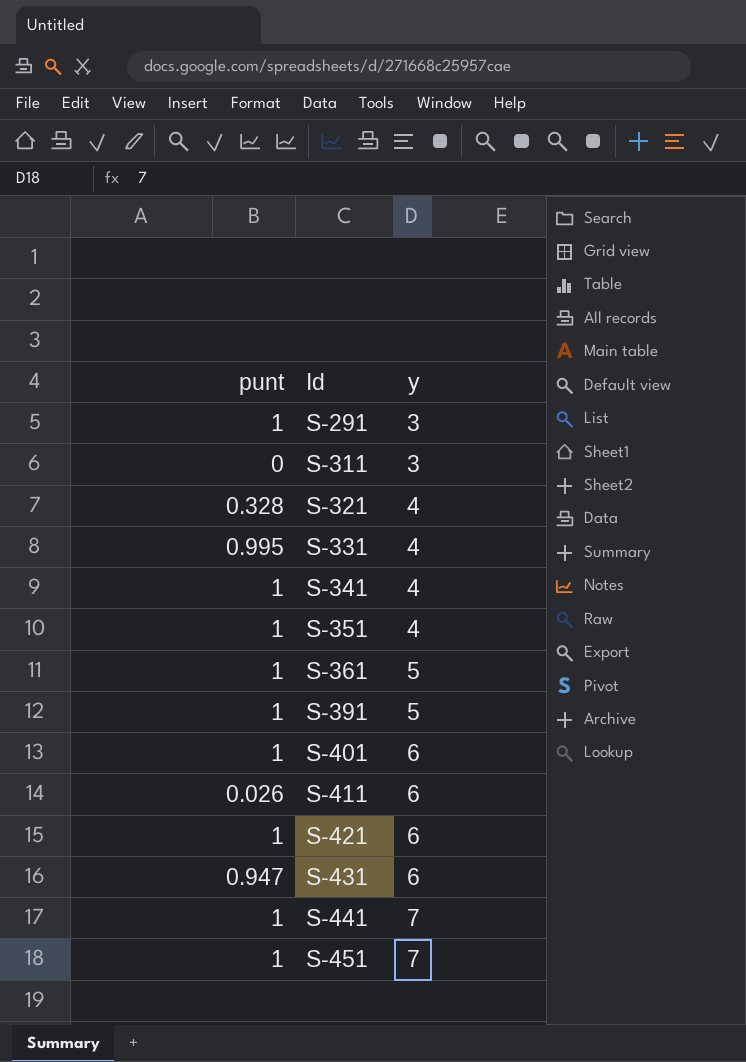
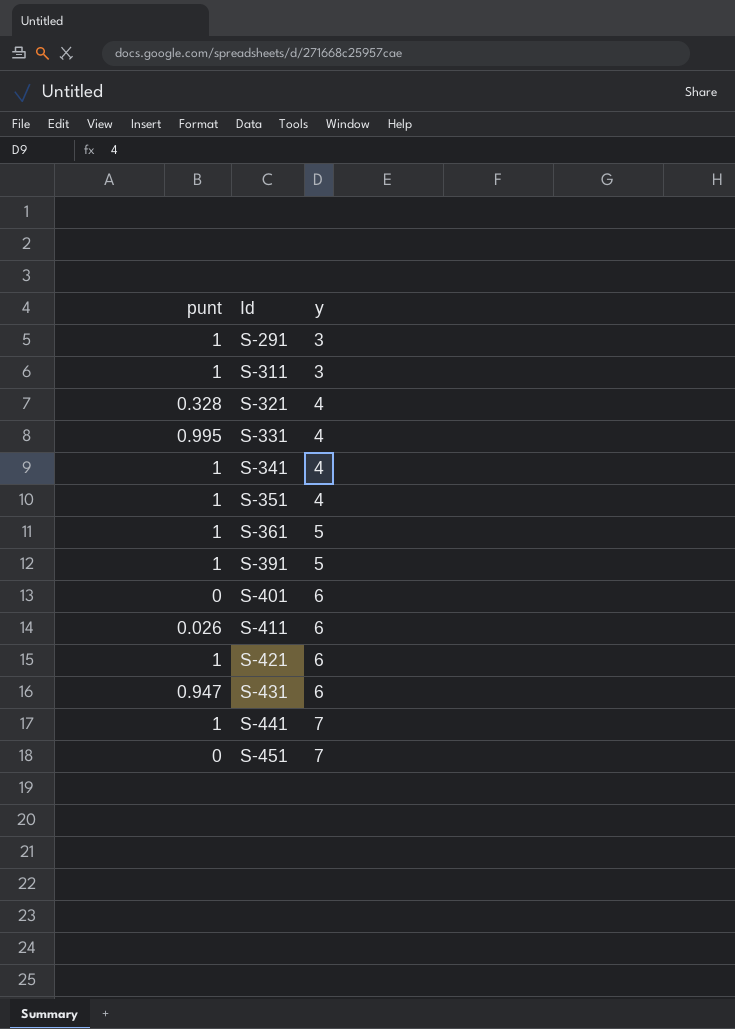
S-311 | punt: 0 -> 1
S-401 | punt: 1 -> 0
S-451 | punt: 1 -> 0

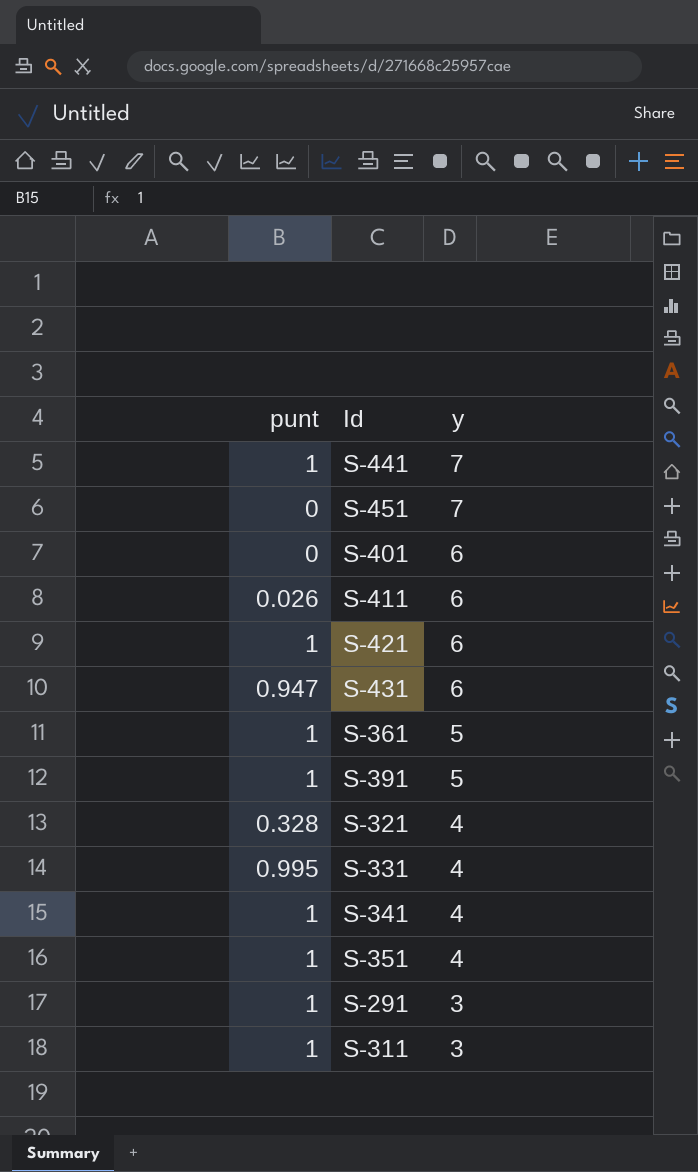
row order: Id ascending -> y descending

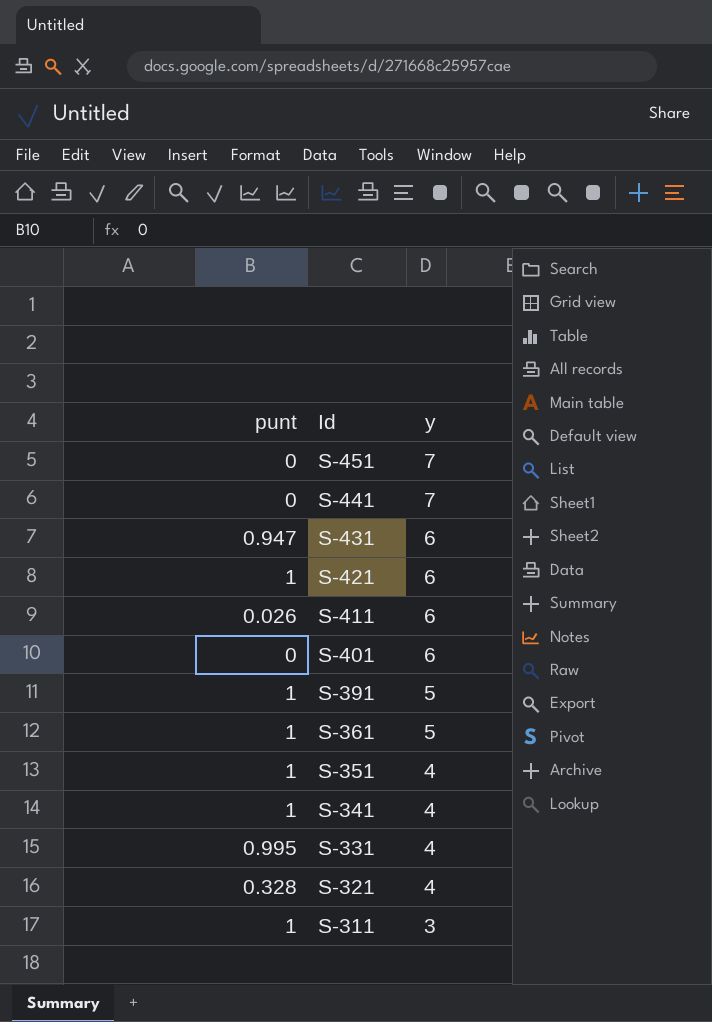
row order: y descending -> Id descending
row S-291: 1 | 3 -> none
S-441 | punt: 1 -> 0

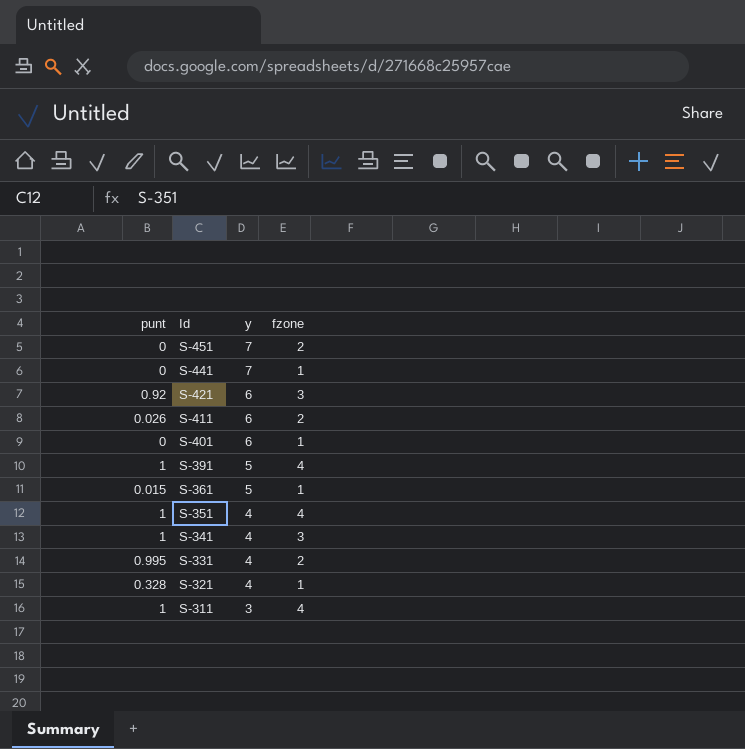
column fzone | position: none -> 4
row S-431: 0.947 | 6 -> none
S-421 | punt: 1 -> 0.92
S-361 | punt: 1 -> 0.015

